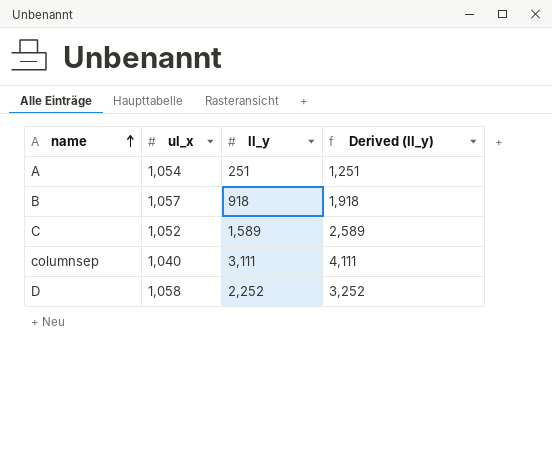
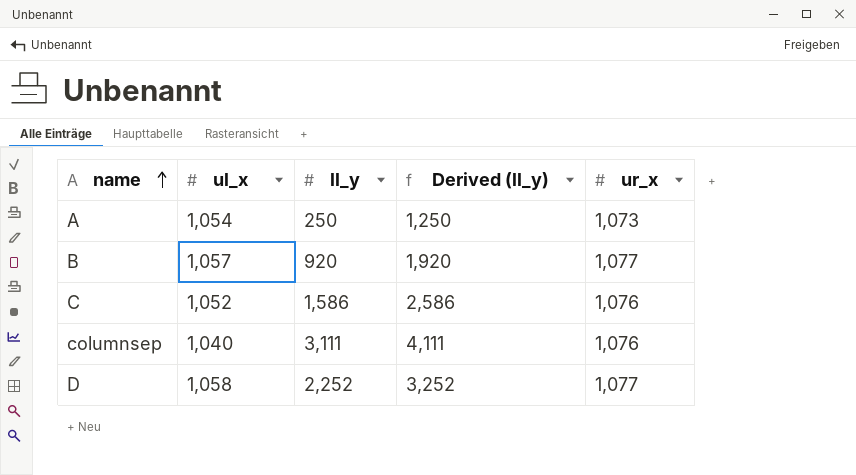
column ur_x | position: none -> 5
A | ll_y: 251 -> 250
A | Derived (ll_y): 1,251 -> 1,250
B | ll_y: 918 -> 920
B | Derived (ll_y): 1,918 -> 1,920
C | ll_y: 1,589 -> 1,586
C | Derived (ll_y): 2,589 -> 2,586

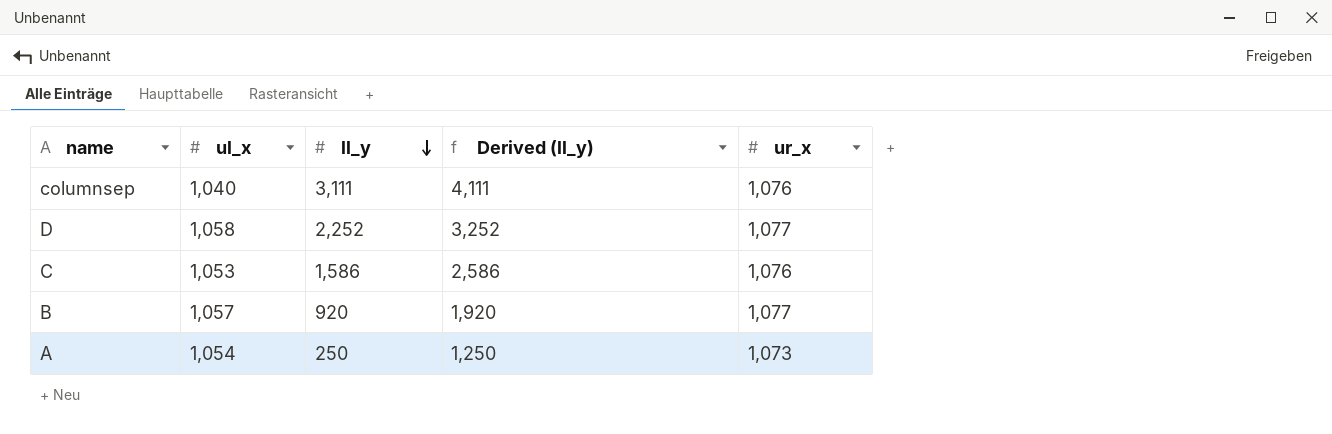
row order: name ascending -> ll_y descending
C | ul_x: 1,052 -> 1,053

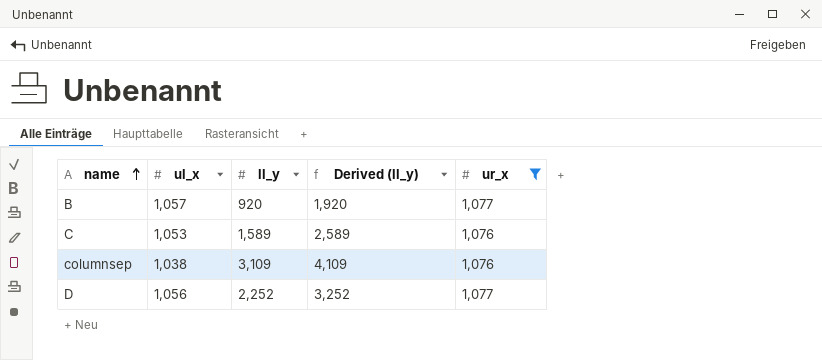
filter: none -> ur_x != 1,073
row order: ll_y descending -> name ascending
C | ll_y: 1,586 -> 1,589
C | Derived (ll_y): 2,586 -> 2,589
columnsep | ul_x: 1,040 -> 1,038
columnsep | ll_y: 3,111 -> 3,109
columnsep | Derived (ll_y): 4,111 -> 4,109
D | ul_x: 1,058 -> 1,056

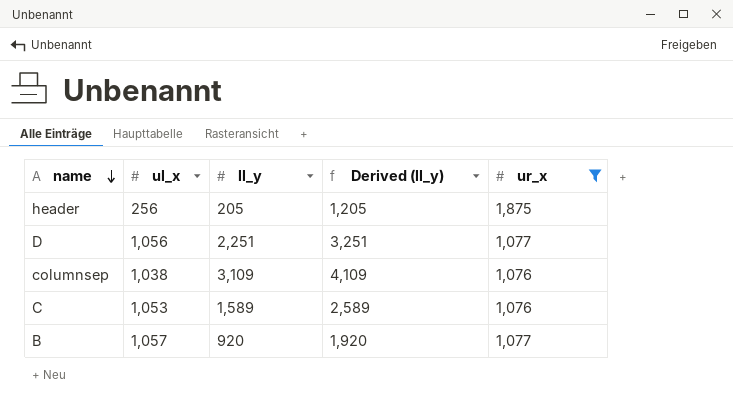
row order: name ascending -> name descending
row header: none -> 256 | 205 | 1,205 | 1,875
D | ll_y: 2,252 -> 2,251
D | Derived (ll_y): 3,252 -> 3,251

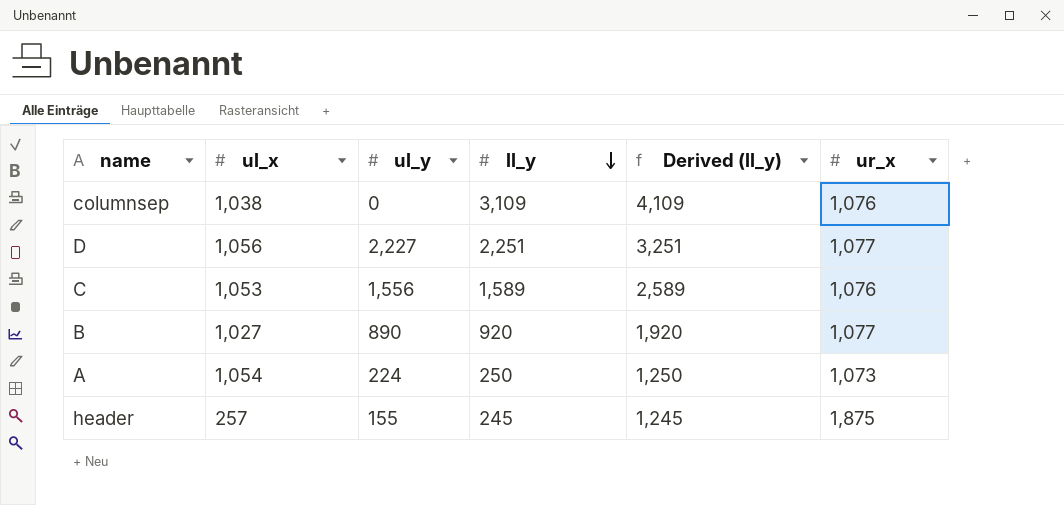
filter: ur_x != 1,073 -> none
row order: name descending -> ll_y descending
column ul_y | position: none -> 3
B | ul_x: 1,057 -> 1,027
header | ul_x: 256 -> 257
header | ll_y: 205 -> 245
header | Derived (ll_y): 1,205 -> 1,245

